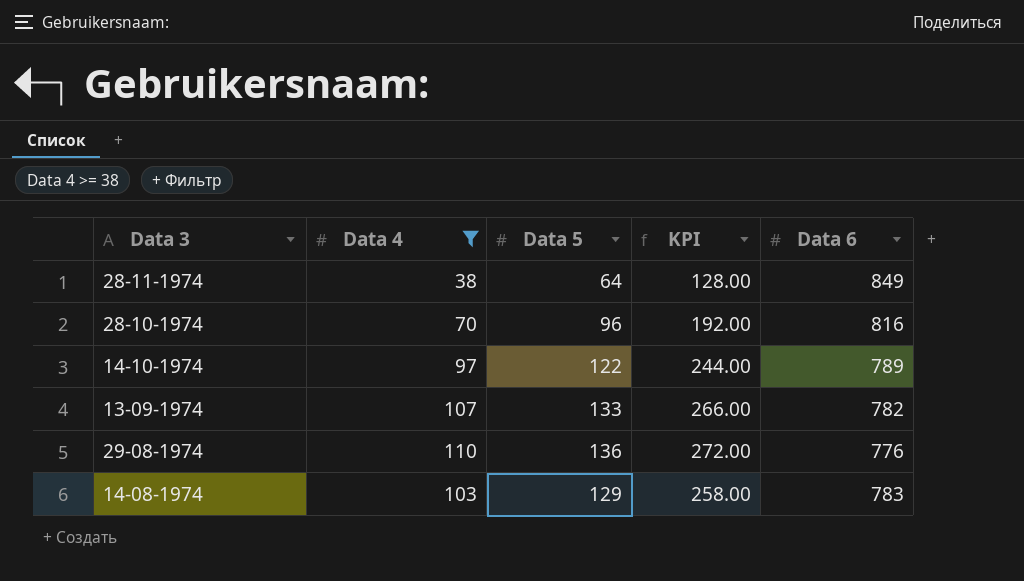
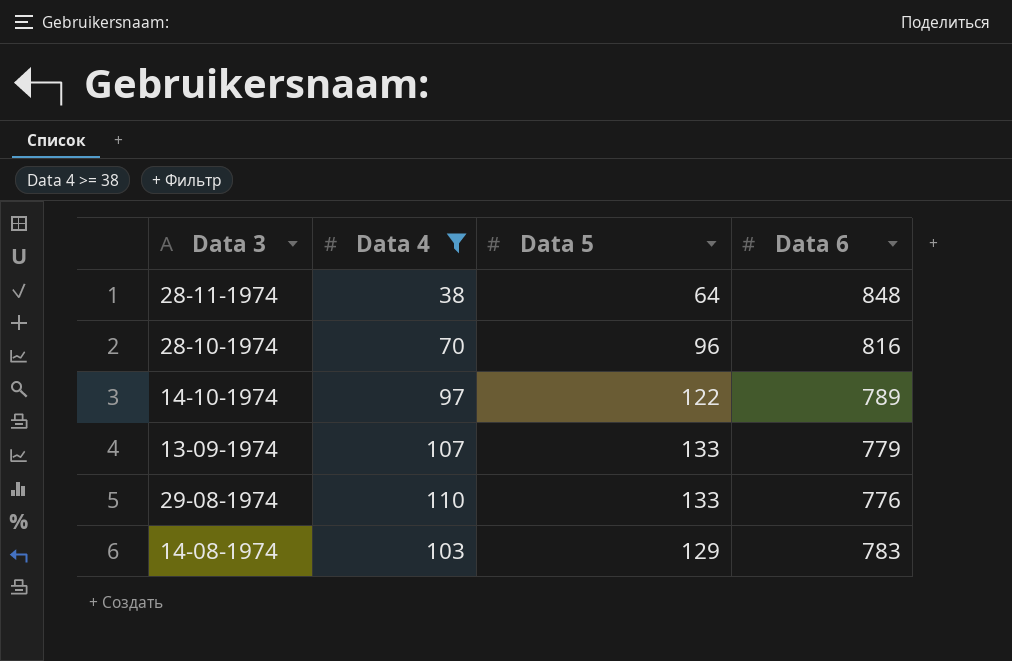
column KPI | formula: [Data 5] * 2 -> none
28-11-1974 | Data 6: 849 -> 848
13-09-1974 | Data 6: 782 -> 779
29-08-1974 | Data 5: 136 -> 133

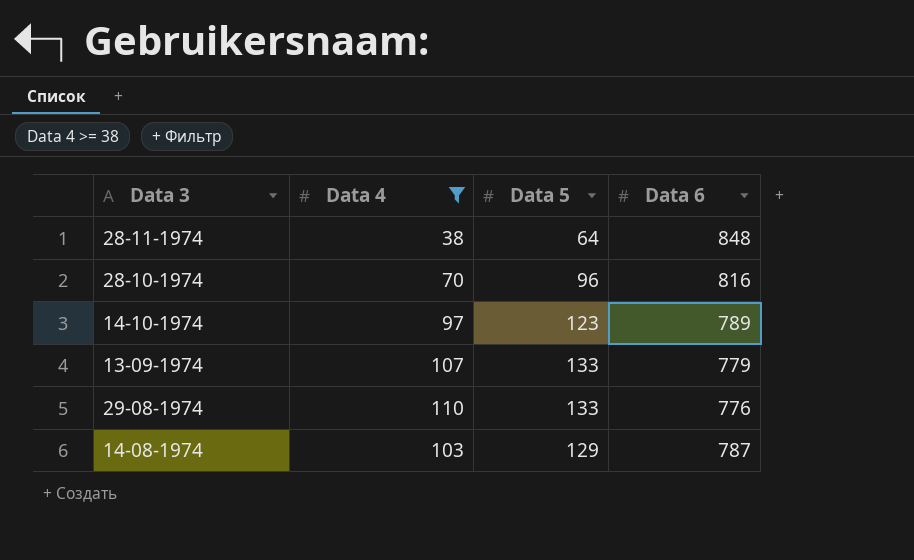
14-10-1974 | Data 5: 122 -> 123
14-08-1974 | Data 6: 783 -> 787

